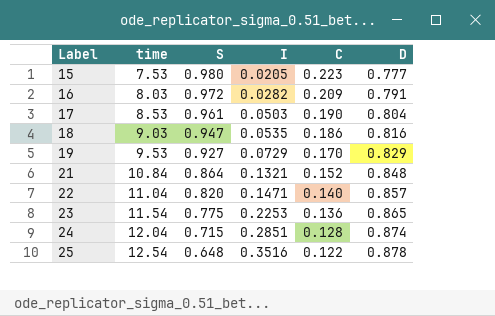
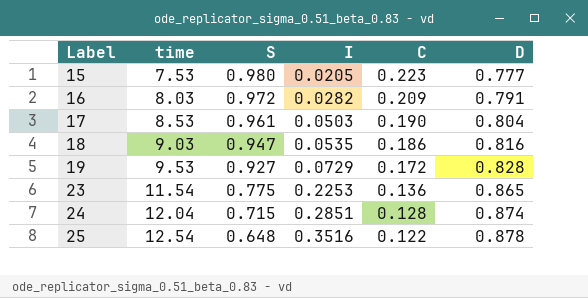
row 21: 10.84 | 0.864 | 0.1321 | 0.152 | 0.848 -> none
row 22: 11.04 | 0.820 | 0.1471 | 0.140 | 0.857 -> none
19 | C: 0.170 -> 0.172
19 | D: 0.829 -> 0.828

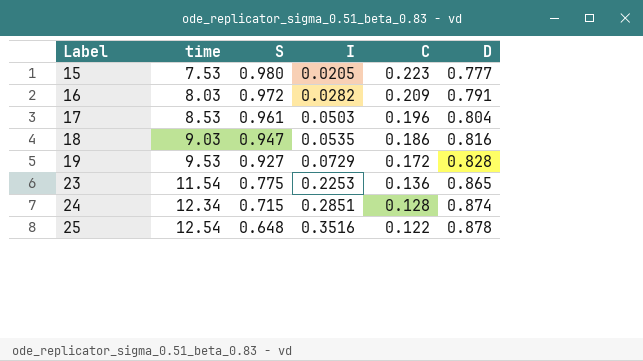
17 | C: 0.190 -> 0.196
24 | time: 12.04 -> 12.34

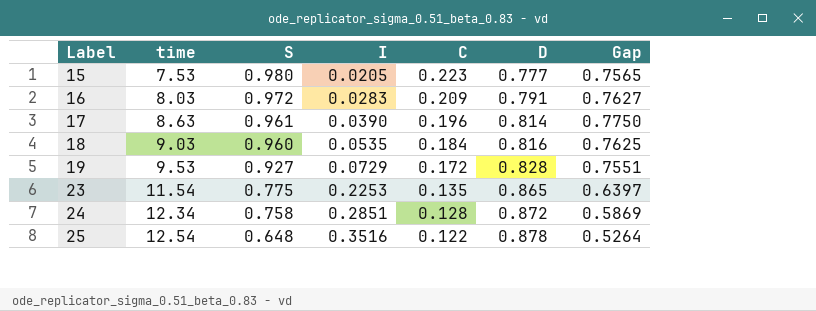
column Gap | formula: none -> [D] - [I]
16 | I: 0.0282 -> 0.0283
17 | time: 8.53 -> 8.63
17 | I: 0.0503 -> 0.0390
17 | D: 0.804 -> 0.814
18 | S: 0.947 -> 0.960
18 | C: 0.186 -> 0.184
23 | C: 0.136 -> 0.135
24 | S: 0.715 -> 0.758
24 | D: 0.874 -> 0.872

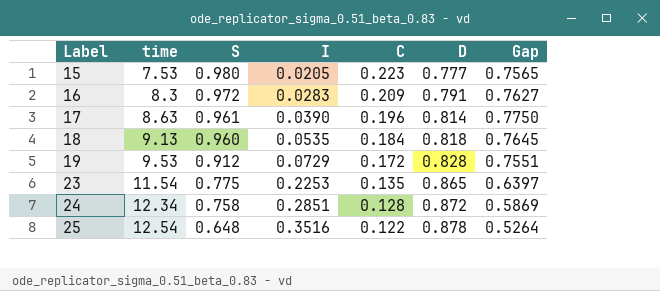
16 | time: 8.03 -> 8.3
18 | time: 9.03 -> 9.13
18 | D: 0.816 -> 0.818
18 | Gap: 0.7625 -> 0.7645
19 | S: 0.927 -> 0.912

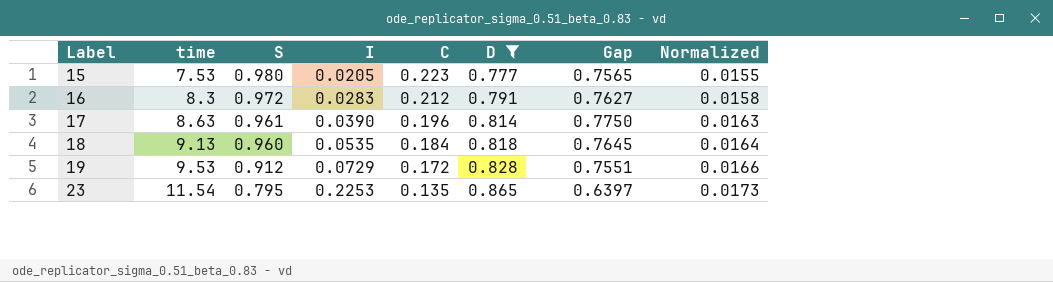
filter: none -> D <= 0.865
column Normalized | formula: none -> [D] * 0.02
16 | C: 0.209 -> 0.212
23 | S: 0.775 -> 0.795

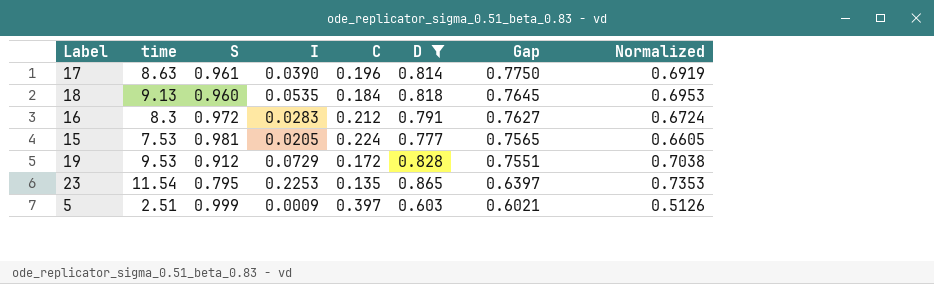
row order: Label ascending -> Gap descending
column Normalized | formula: [D] * 0.02 -> [D] * 0.85
15 | S: 0.980 -> 0.981
15 | C: 0.223 -> 0.224
row 5: none -> 2.51 | 0.999 | 0.0009 | 0.397 | 0.603 | 0.6021 | 0.5126

